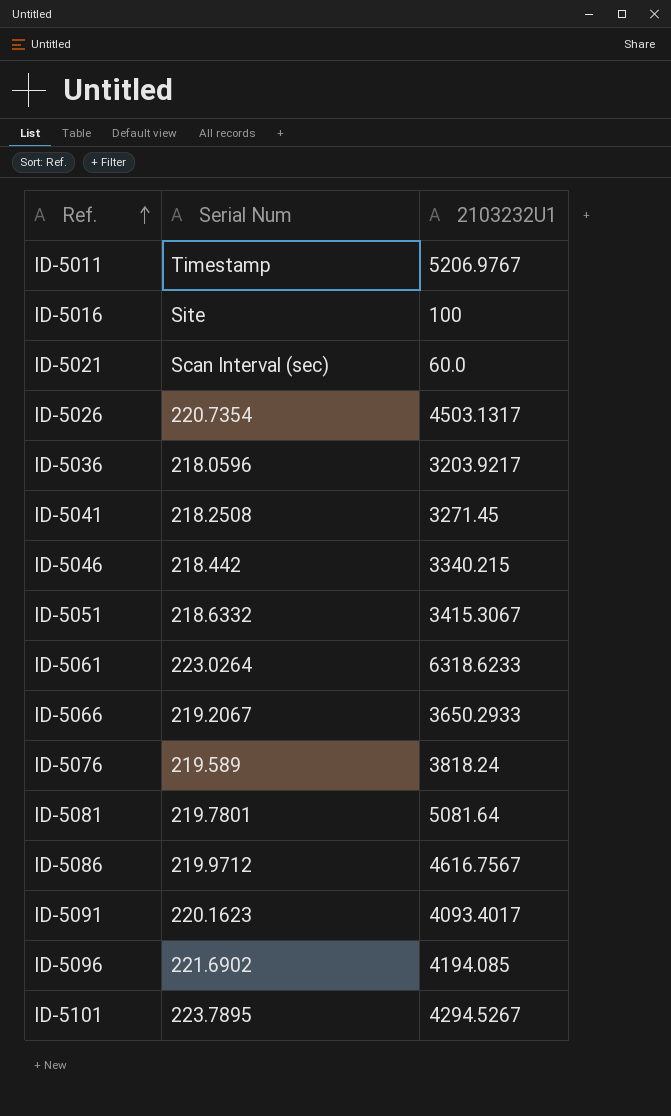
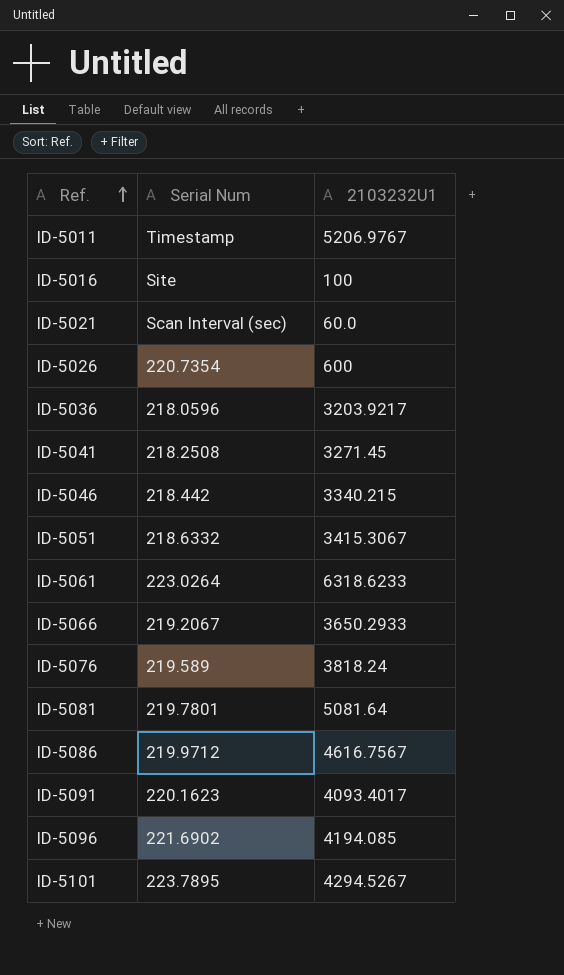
ID-5026 | 2103232U1: 4503.1317 -> 600

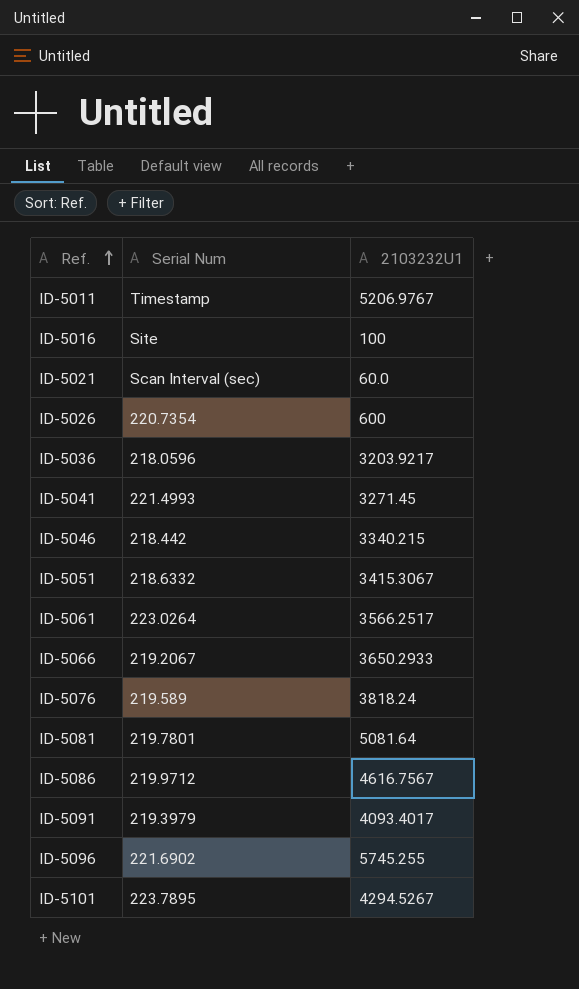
ID-5041 | Serial Num: 218.2508 -> 221.4993
ID-5061 | 2103232U1: 6318.6233 -> 3566.2517
ID-5091 | Serial Num: 220.1623 -> 219.3979
ID-5096 | 2103232U1: 4194.085 -> 5745.255

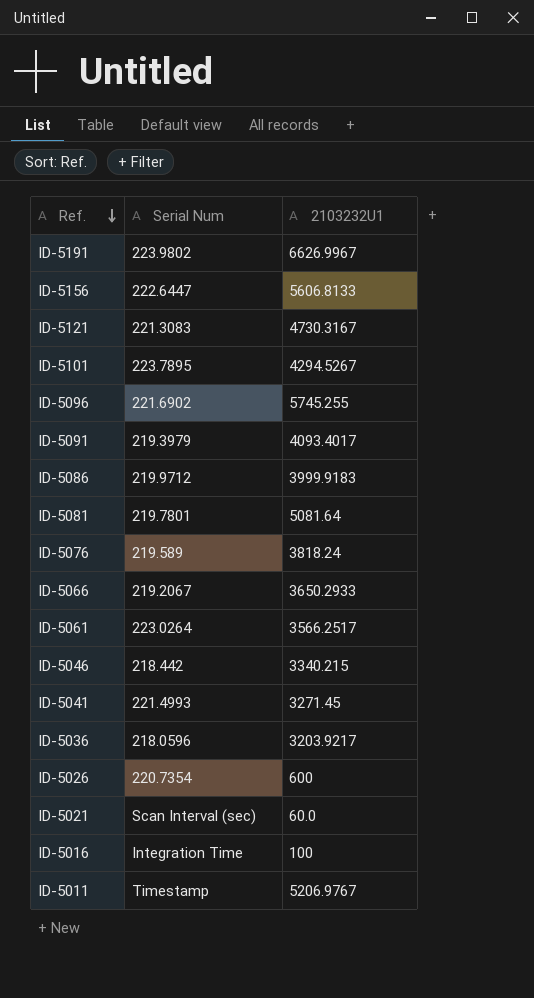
row order: Ref. ascending -> Ref. descending
row ID-5051: 218.6332 | 3415.3067 -> none
row ID-5191: none -> 223.9802 | 6626.9967
row ID-5156: none -> 222.6447 | 5606.8133
row ID-5121: none -> 221.3083 | 4730.3167
ID-5086 | 2103232U1: 4616.7567 -> 3999.9183
ID-5016 | Serial Num: Site -> Integration Time

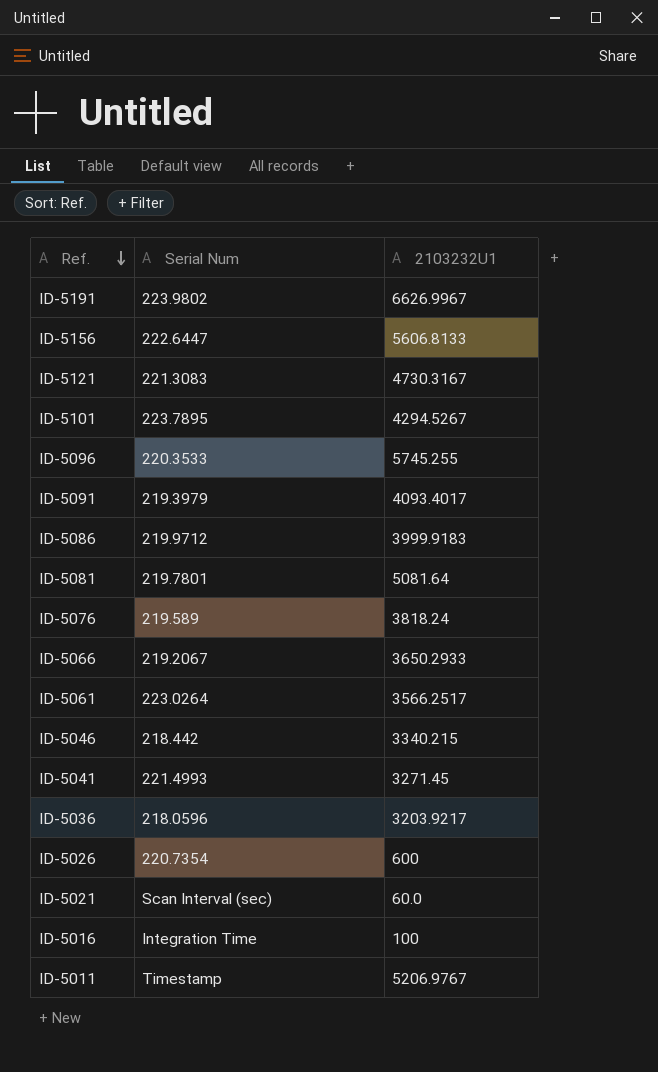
ID-5096 | Serial Num: 221.6902 -> 220.3533

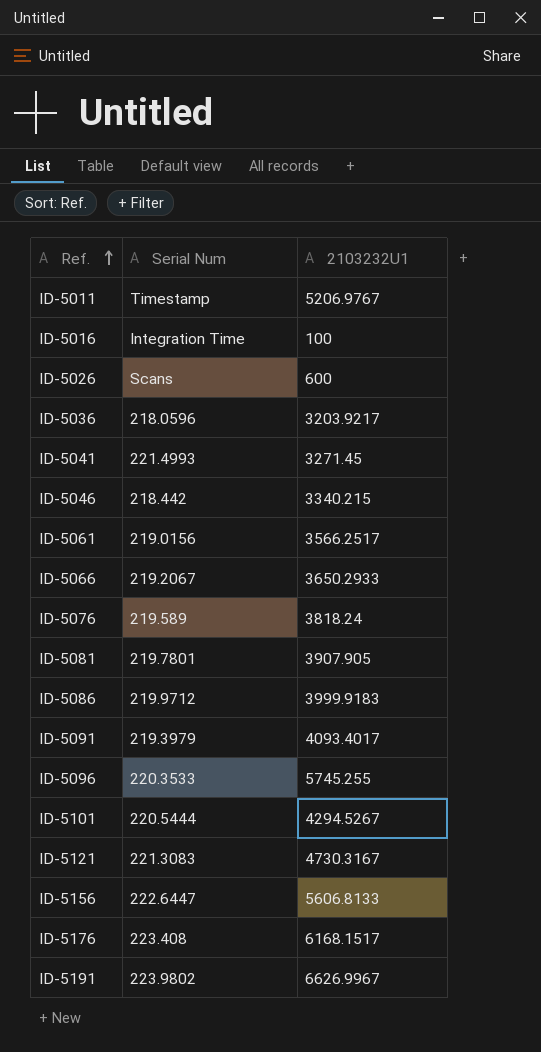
row order: Ref. descending -> Ref. ascending
row ID-5021: Scan Interval (sec) | 60.0 -> none
ID-5026 | Serial Num: 220.7354 -> Scans
ID-5061 | Serial Num: 223.0264 -> 219.0156
ID-5081 | 2103232U1: 5081.64 -> 3907.905
ID-5101 | Serial Num: 223.7895 -> 220.5444
row ID-5176: none -> 223.408 | 6168.1517

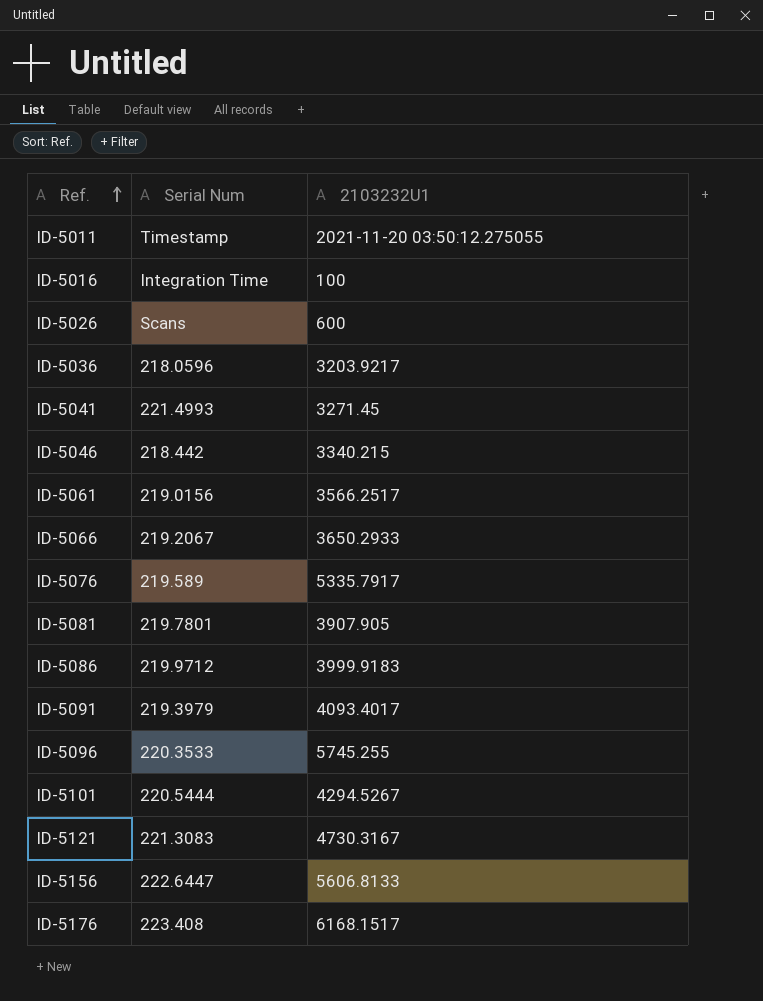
row ID-5191: 223.9802 | 6626.9967 -> none
ID-5011 | 2103232U1: 5206.9767 -> 2021-11-20 03:50:12.275055
ID-5076 | 2103232U1: 3818.24 -> 5335.7917

